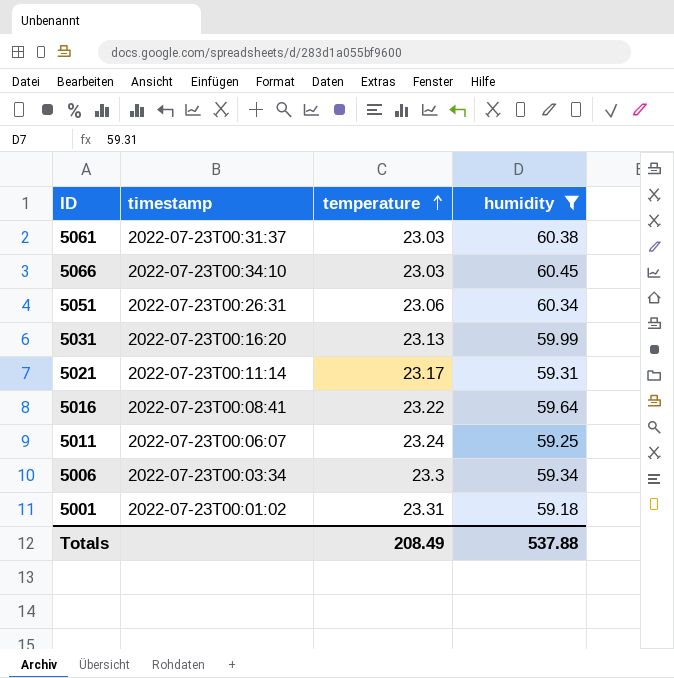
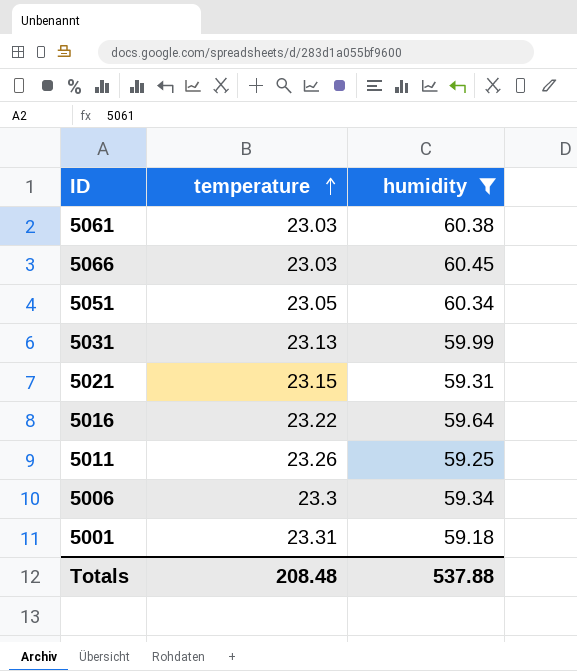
column timestamp | position: 2 -> none
5051 | temperature: 23.06 -> 23.05
5021 | temperature: 23.17 -> 23.15
5011 | temperature: 23.24 -> 23.26
Totals | temperature: 208.49 -> 208.48

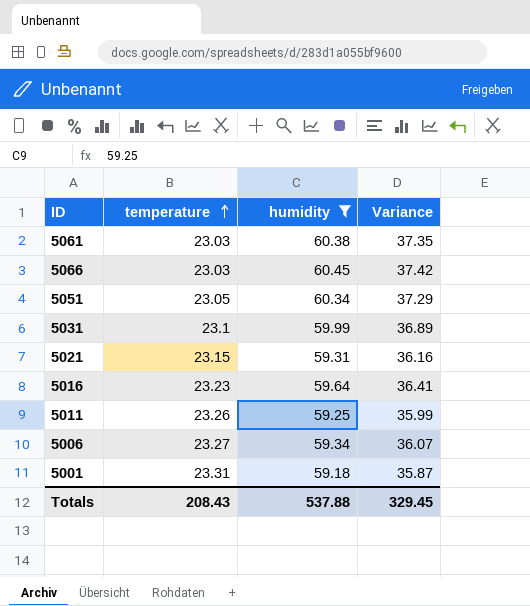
column Variance | formula: none -> [humidity] - [temperature]
5031 | temperature: 23.13 -> 23.1
5016 | temperature: 23.22 -> 23.23
5006 | temperature: 23.3 -> 23.27
Totals | temperature: 208.48 -> 208.43

